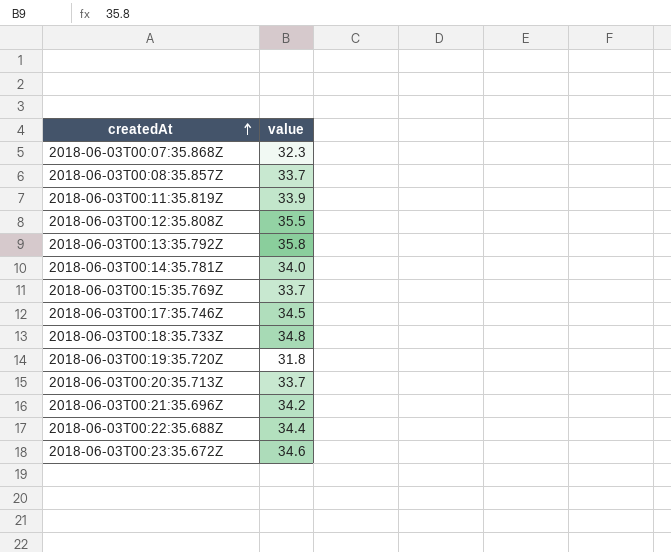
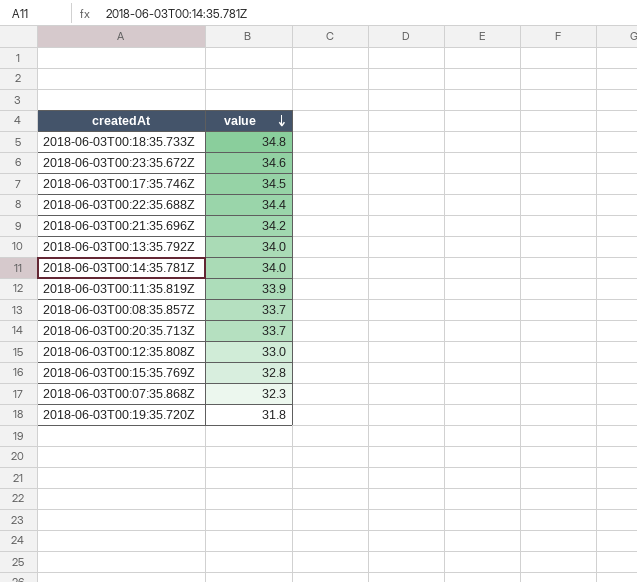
row order: createdAt ascending -> value descending
2018-06-03T00:13:35.792Z | value: 35.8 -> 34.0
2018-06-03T00:12:35.808Z | value: 35.5 -> 33.0
2018-06-03T00:15:35.769Z | value: 33.7 -> 32.8

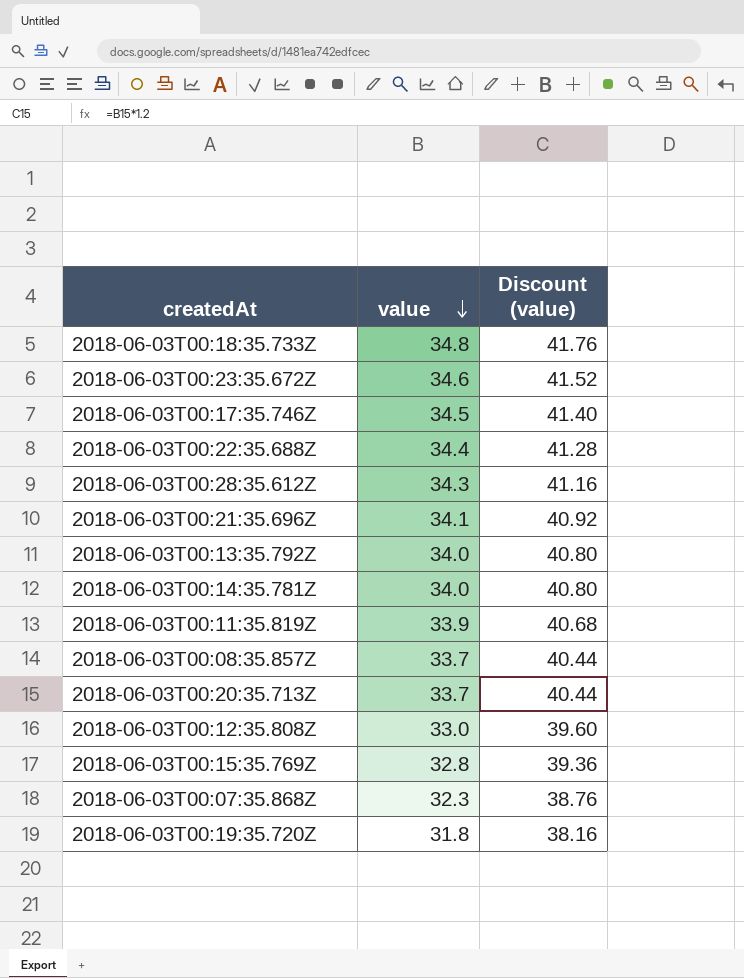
column Discount (value) | formula: none -> [value] * 1.2
row 2018-06-03T00:28:35.612Z: none -> 34.3 | 41.16
2018-06-03T00:21:35.696Z | value: 34.2 -> 34.1

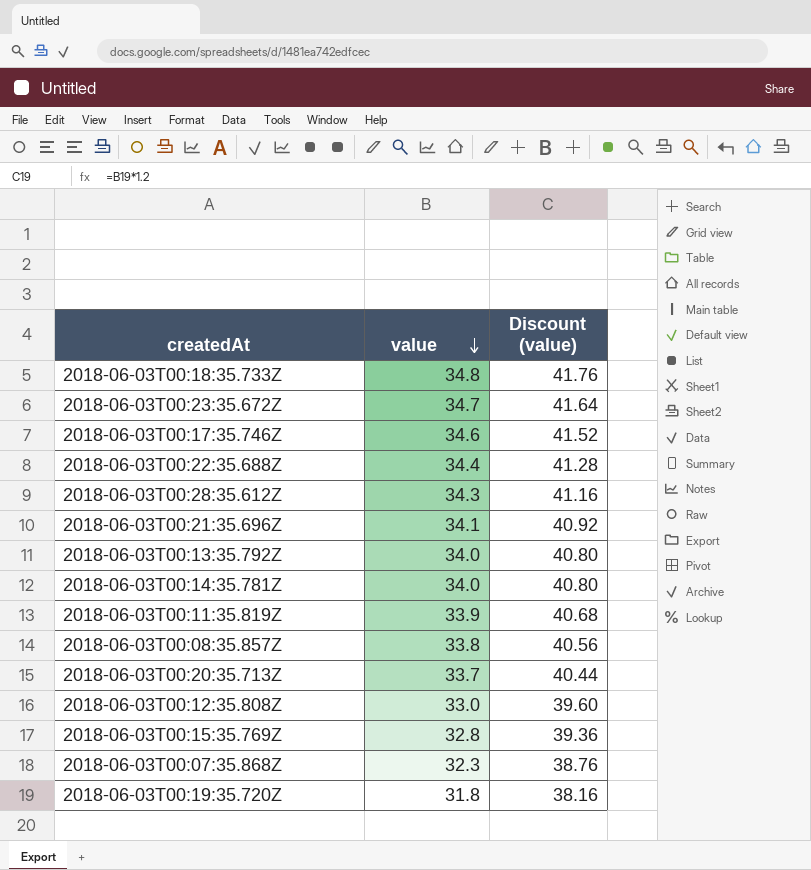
2018-06-03T00:23:35.672Z | value: 34.6 -> 34.7
2018-06-03T00:23:35.672Z | Discount (value): 41.52 -> 41.64
2018-06-03T00:17:35.746Z | value: 34.5 -> 34.6
2018-06-03T00:17:35.746Z | Discount (value): 41.40 -> 41.52
2018-06-03T00:08:35.857Z | value: 33.7 -> 33.8
2018-06-03T00:08:35.857Z | Discount (value): 40.44 -> 40.56

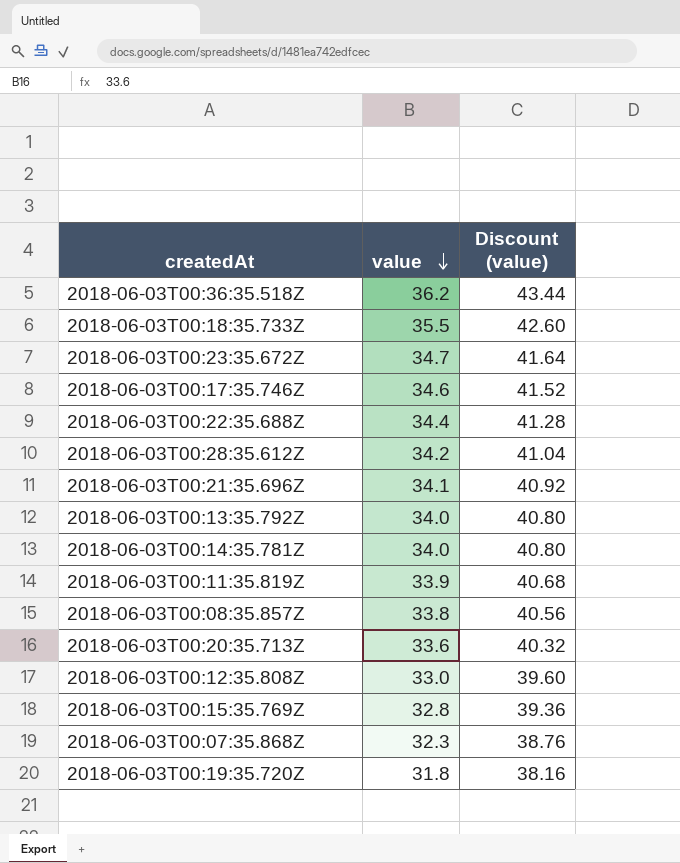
row 2018-06-03T00:36:35.518Z: none -> 36.2 | 43.44
2018-06-03T00:18:35.733Z | value: 34.8 -> 35.5
2018-06-03T00:18:35.733Z | Discount (value): 41.76 -> 42.60
2018-06-03T00:28:35.612Z | value: 34.3 -> 34.2
2018-06-03T00:28:35.612Z | Discount (value): 41.16 -> 41.04
2018-06-03T00:20:35.713Z | value: 33.7 -> 33.6
2018-06-03T00:20:35.713Z | Discount (value): 40.44 -> 40.32

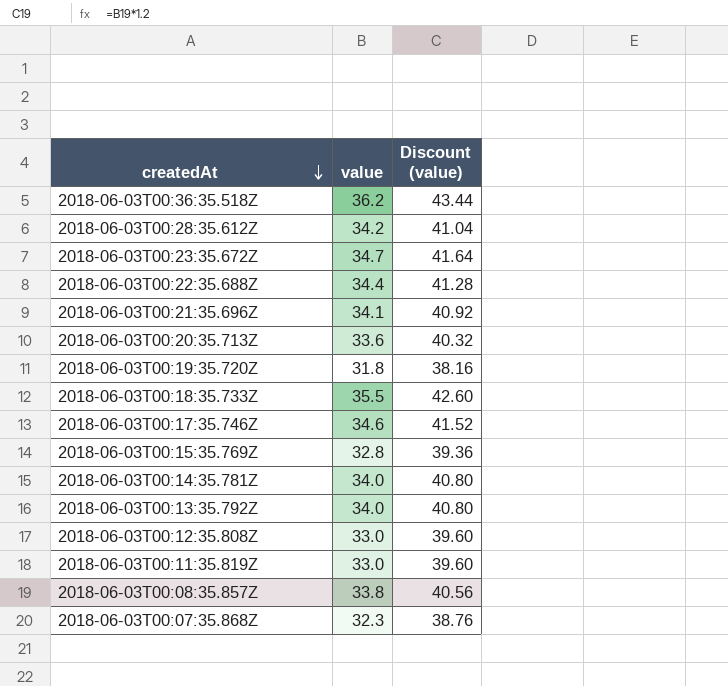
row order: value descending -> createdAt descending
2018-06-03T00:11:35.819Z | value: 33.9 -> 33.0
2018-06-03T00:11:35.819Z | Discount (value): 40.68 -> 39.60

